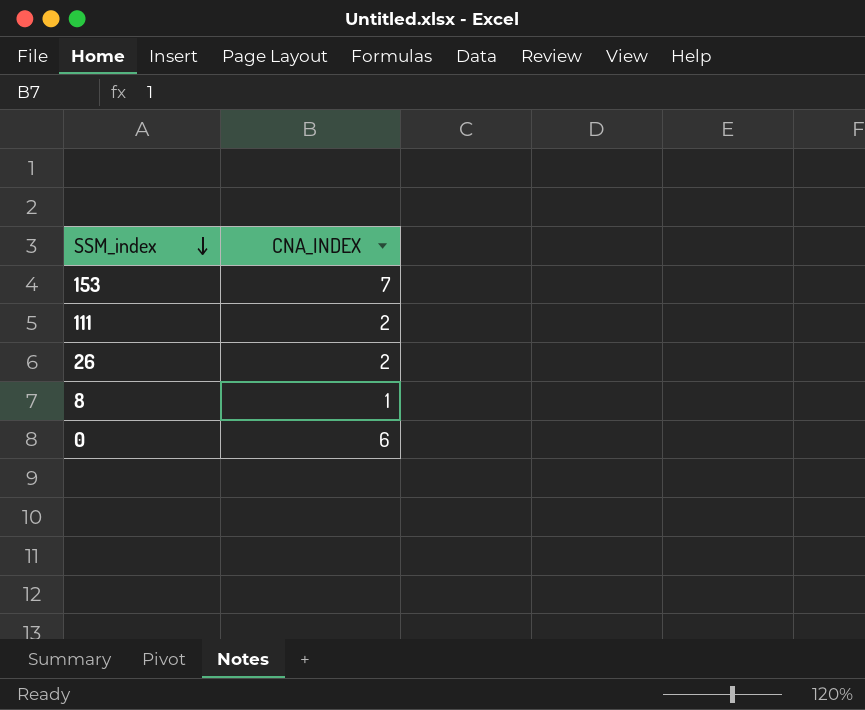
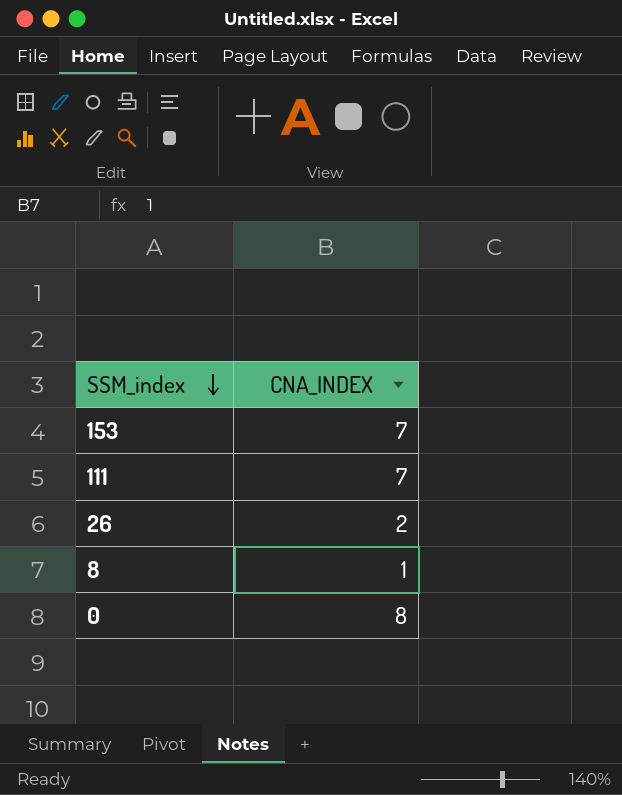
111 | CNA_INDEX: 2 -> 7
0 | CNA_INDEX: 6 -> 8

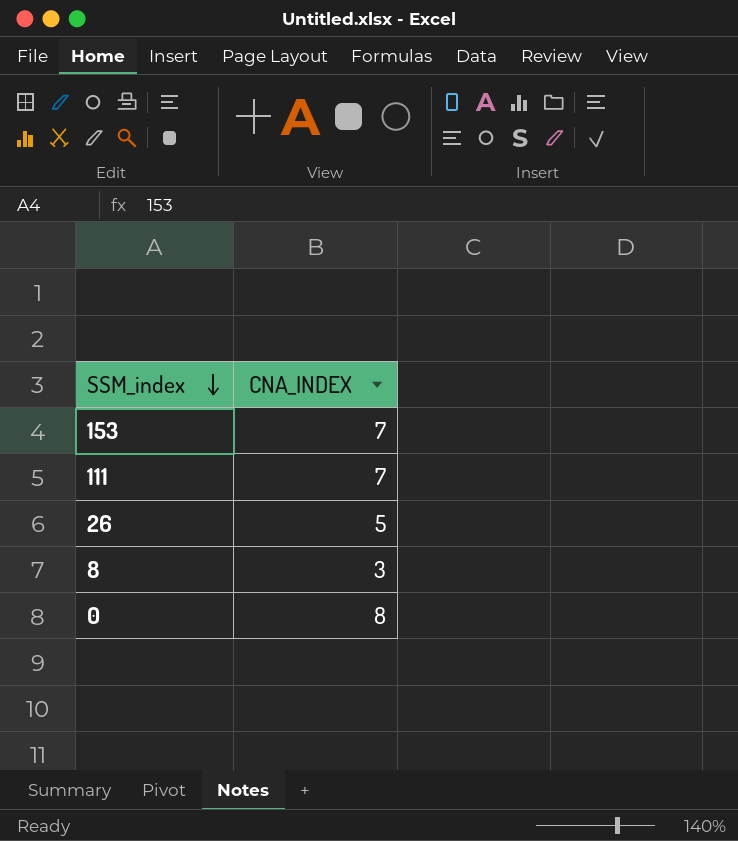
26 | CNA_INDEX: 2 -> 5
8 | CNA_INDEX: 1 -> 3

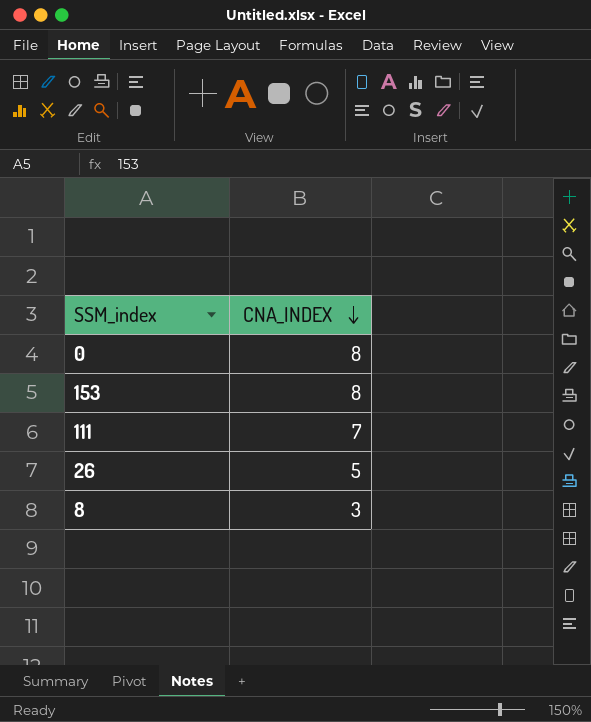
row order: SSM_index descending -> CNA_INDEX descending
153 | CNA_INDEX: 7 -> 8

